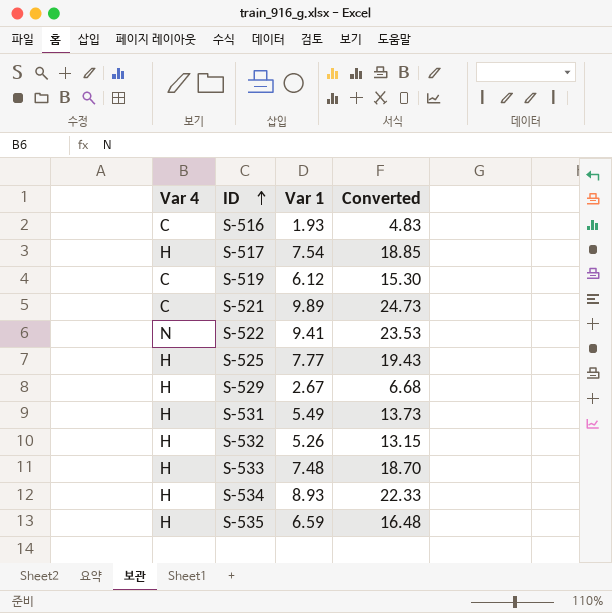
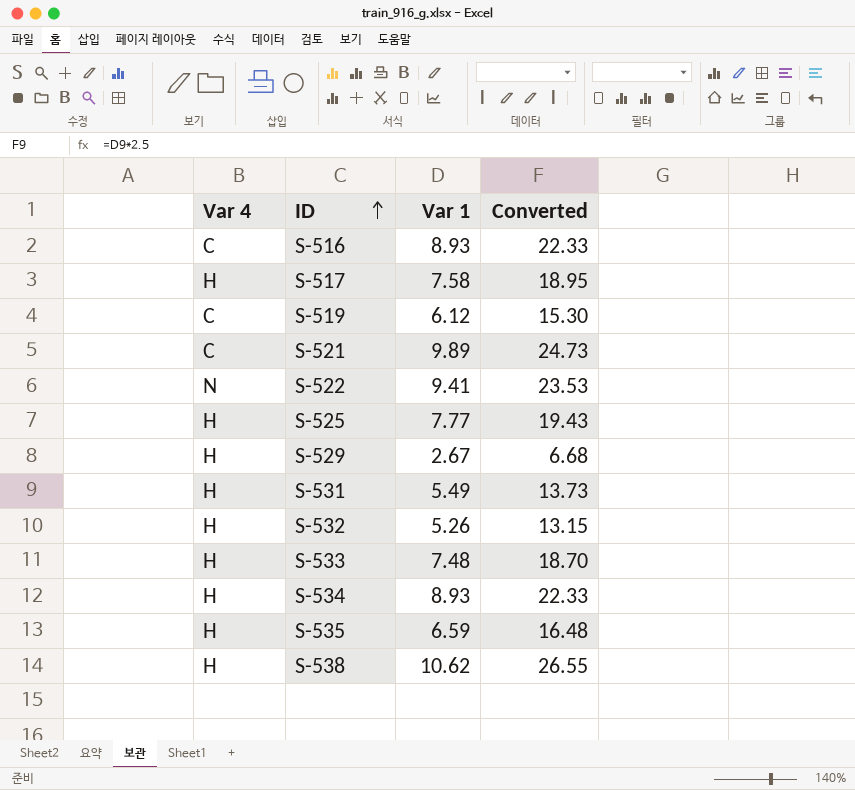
S-516 | Var 1: 1.93 -> 8.93
S-516 | Converted: 4.83 -> 22.33
S-517 | Var 1: 7.54 -> 7.58
S-517 | Converted: 18.85 -> 18.95
row S-538: none -> H | 10.62 | 26.55

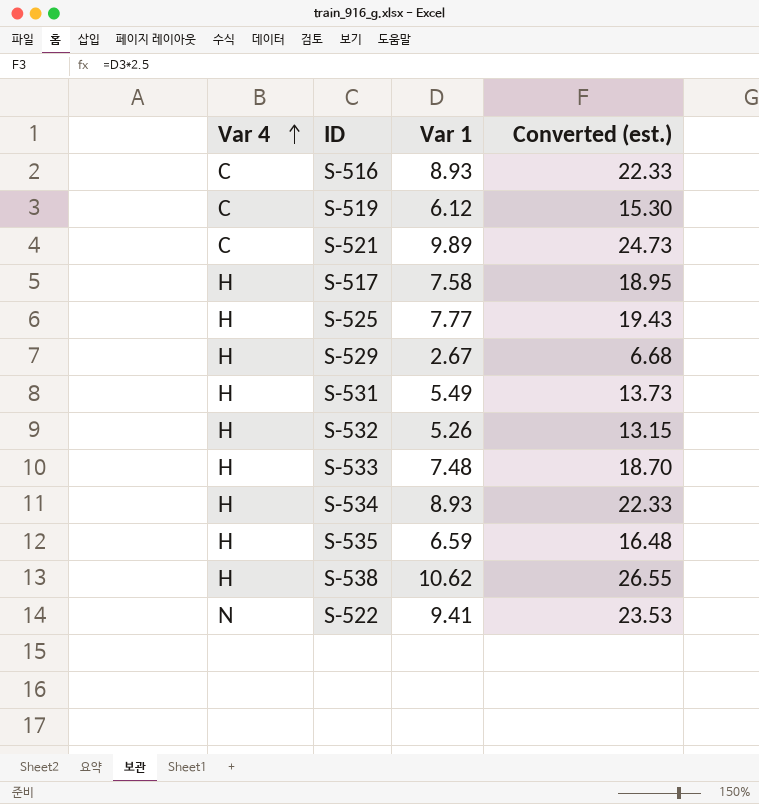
row order: ID ascending -> Var 4 ascending
column name: Converted -> Converted (est.)

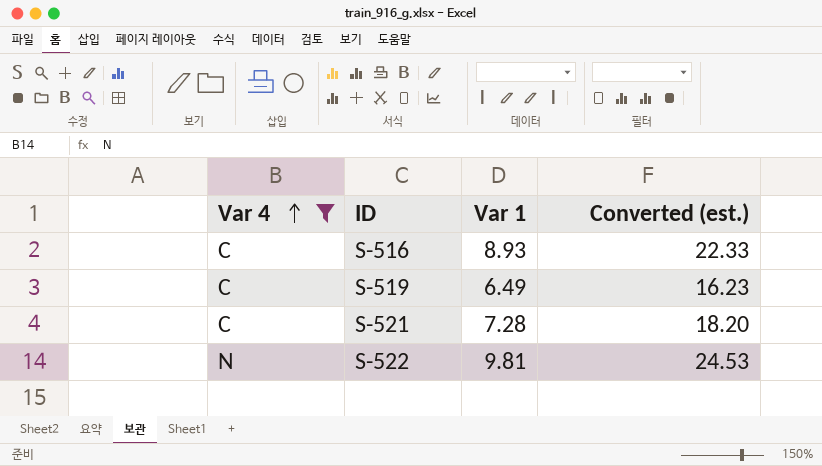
filter: none -> Var 4 != H
S-519 | Var 1: 6.12 -> 6.49
S-519 | Converted (est.): 15.30 -> 16.23
S-521 | Var 1: 9.89 -> 7.28
S-521 | Converted (est.): 24.73 -> 18.20
S-522 | Var 1: 9.41 -> 9.81
S-522 | Converted (est.): 23.53 -> 24.53

